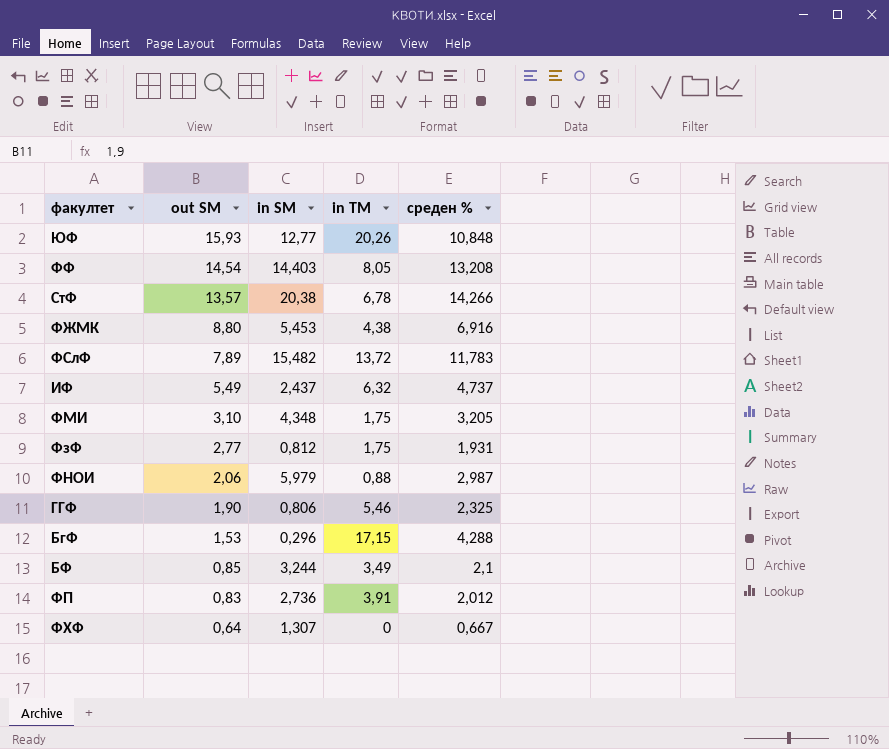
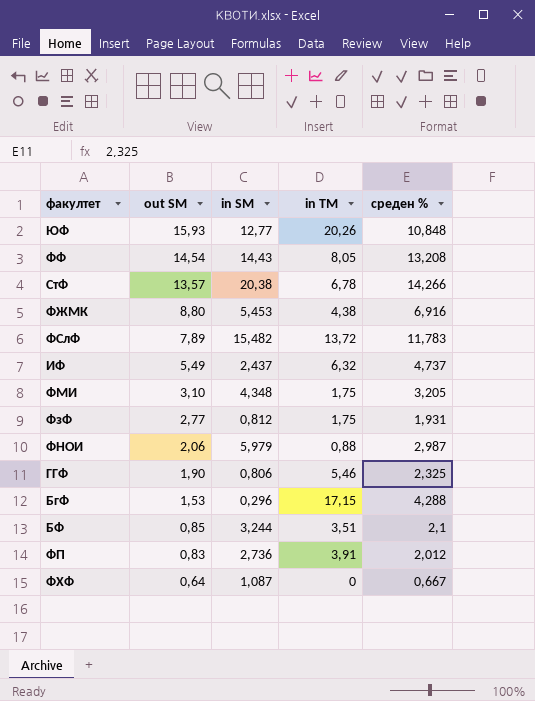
ФФ | in SM: 14,403 -> 14,43
БФ | in TM: 3,49 -> 3,51
ФХФ | in SM: 1,307 -> 1,087

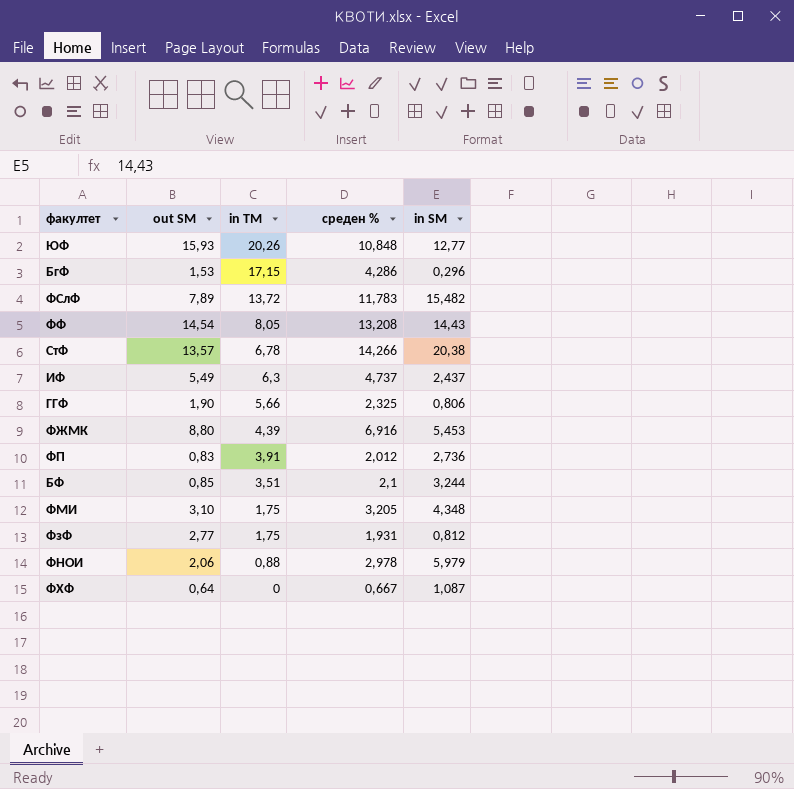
row order: out SM descending -> in TM descending
column in SM | position: 3 -> 5
БгФ | среден %: 4,288 -> 4,286
ИФ | in TM: 6,32 -> 6,3
ГГФ | in TM: 5,46 -> 5,66
ФЖМК | in TM: 4,38 -> 4,39
ФНОИ | среден %: 2,987 -> 2,978

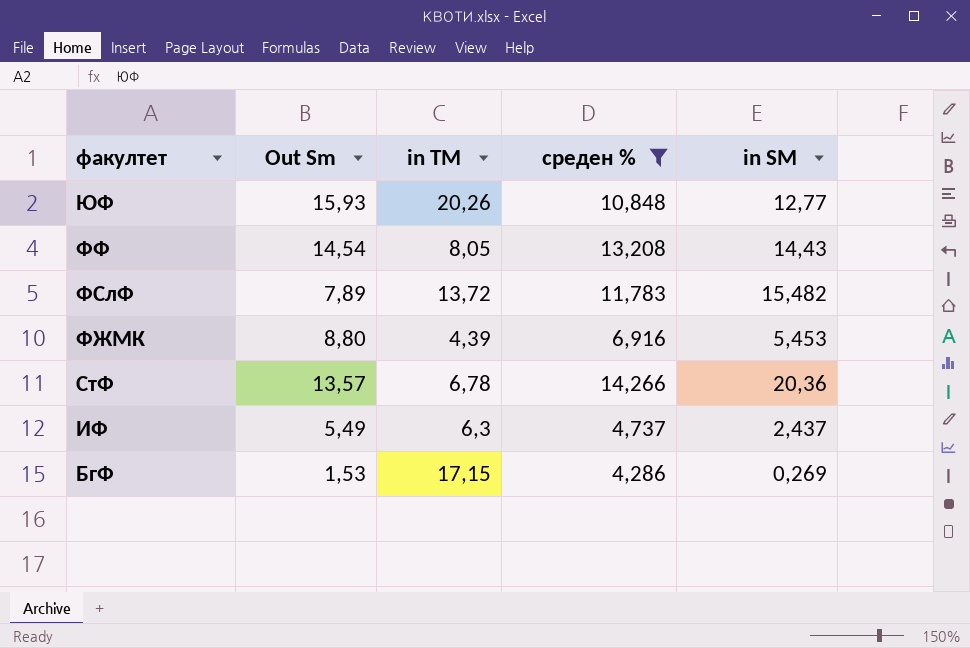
filter: none -> среден % >= 4,286
row order: in TM descending -> факултет descending
column name: out SM -> Out Sm
СтФ | in SM: 20,38 -> 20,36
БгФ | in SM: 0,296 -> 0,269

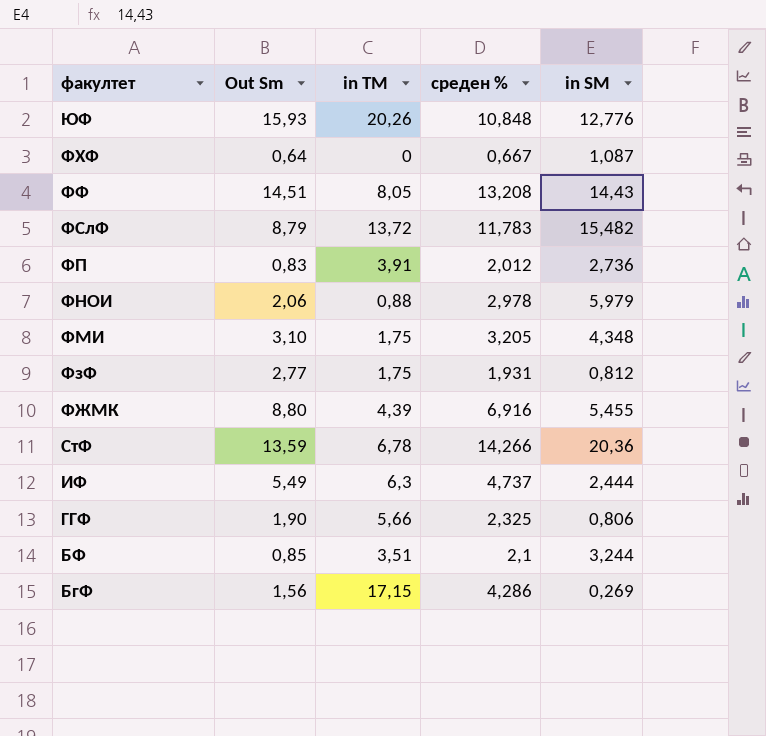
filter: среден % >= 4,286 -> none
ЮФ | in SM: 12,77 -> 12,776
ФФ | Out Sm: 14,54 -> 14,51
ФСлФ | Out Sm: 7,89 -> 8,79
ФЖМК | in SM: 5,453 -> 5,455
СтФ | Out Sm: 13,57 -> 13,59
ИФ | in SM: 2,437 -> 2,444
БгФ | Out Sm: 1,53 -> 1,56

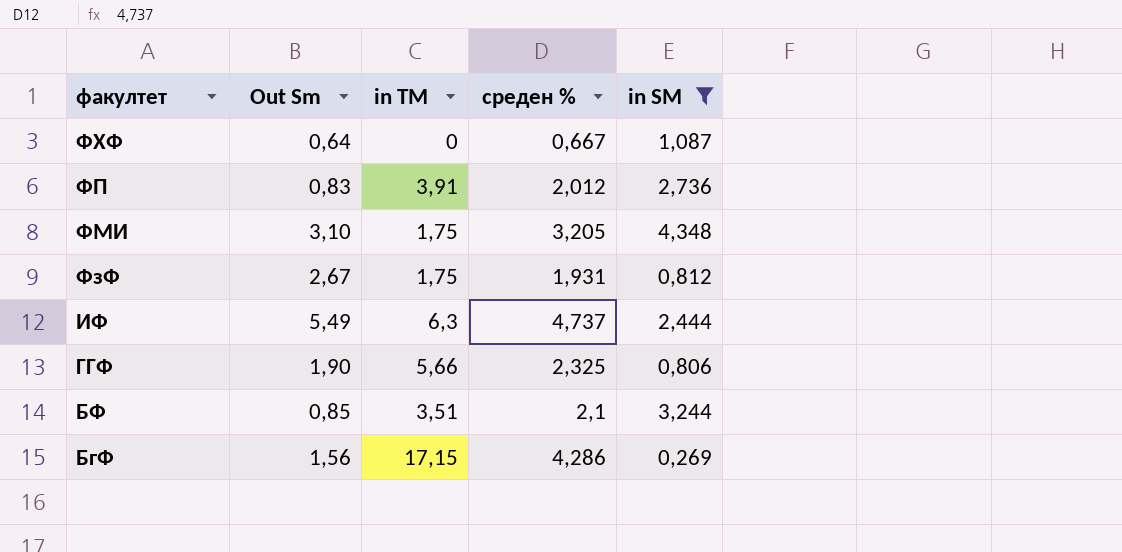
filter: none -> in SM <= 4,348
ФзФ | Out Sm: 2,77 -> 2,67

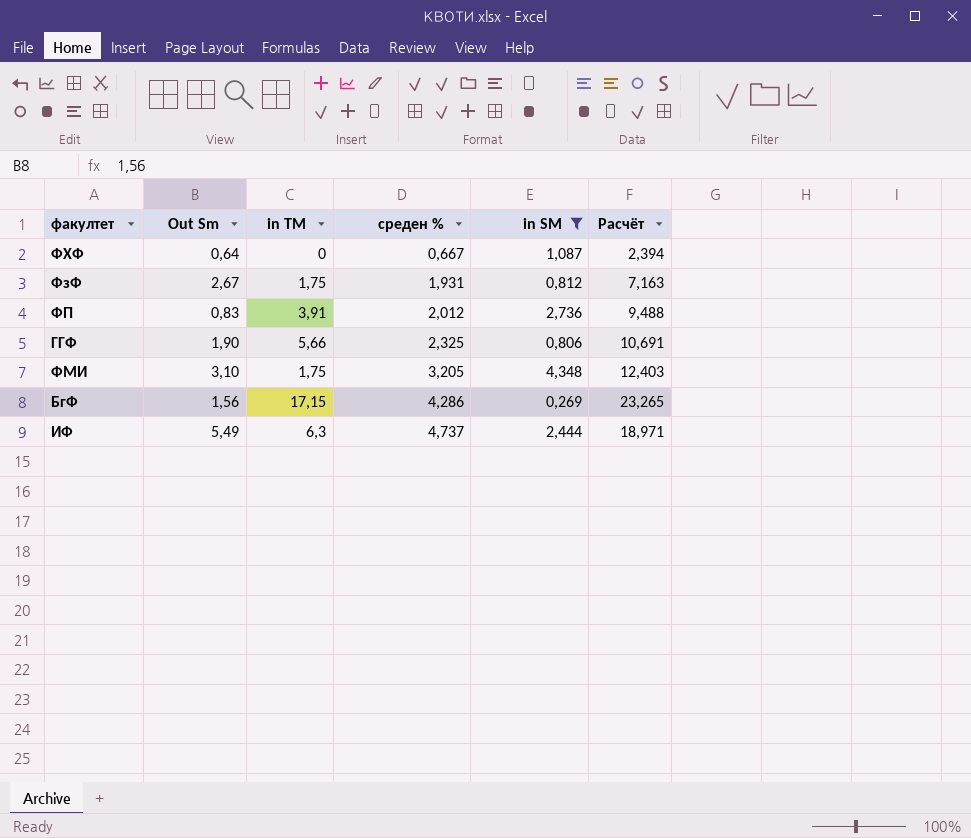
row order: факултет descending -> среден % ascending
column Расчёт | formula: none -> [Out Sm] + [in TM] + [среден %] + [in SM]
row БФ: 0,85 | 3,51 | 2,1 | 3,244 -> none

